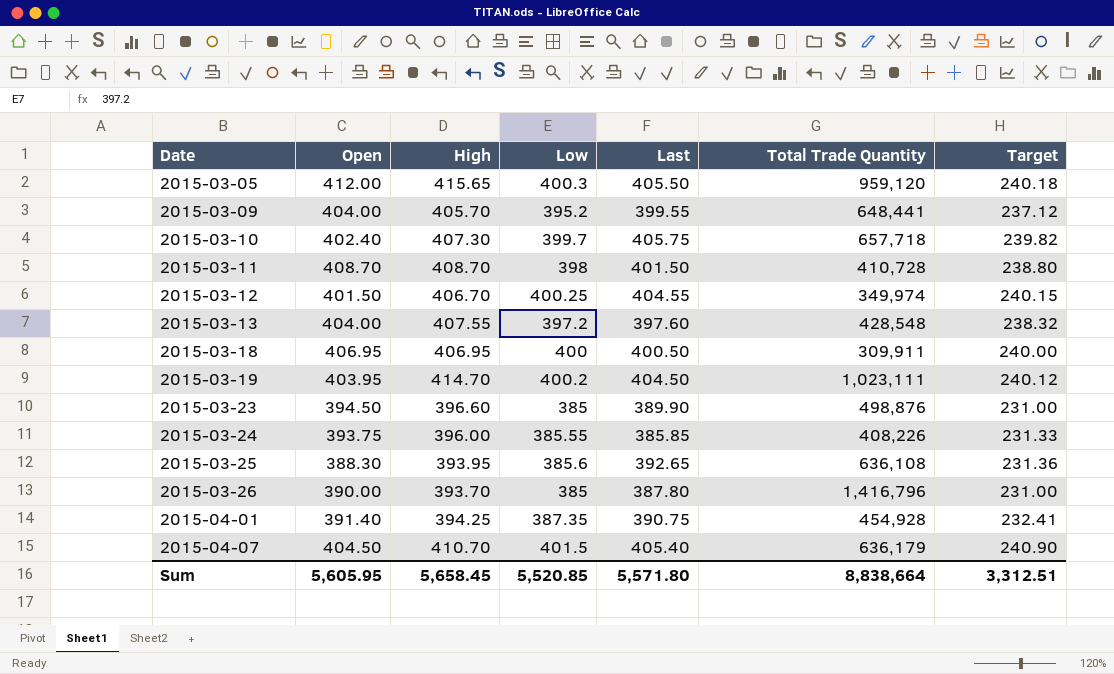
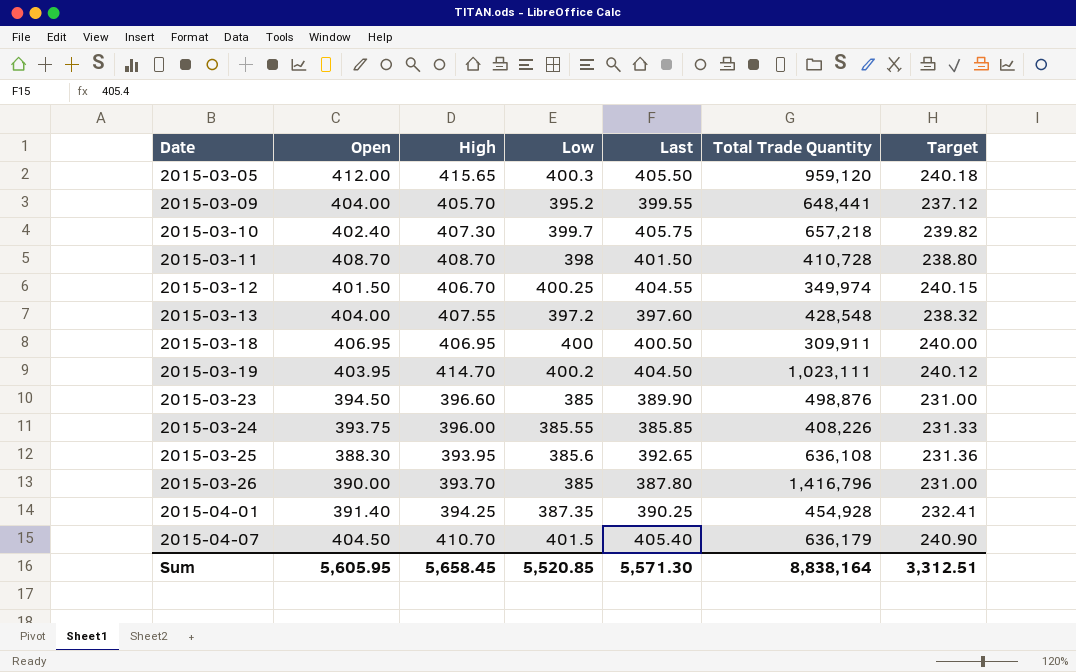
2015-03-10 | Total Trade Quantity: 657,718 -> 657,218
2015-04-01 | Last: 390.75 -> 390.25
Sum | Last: 5,571.80 -> 5,571.30
Sum | Total Trade Quantity: 8,838,664 -> 8,838,164

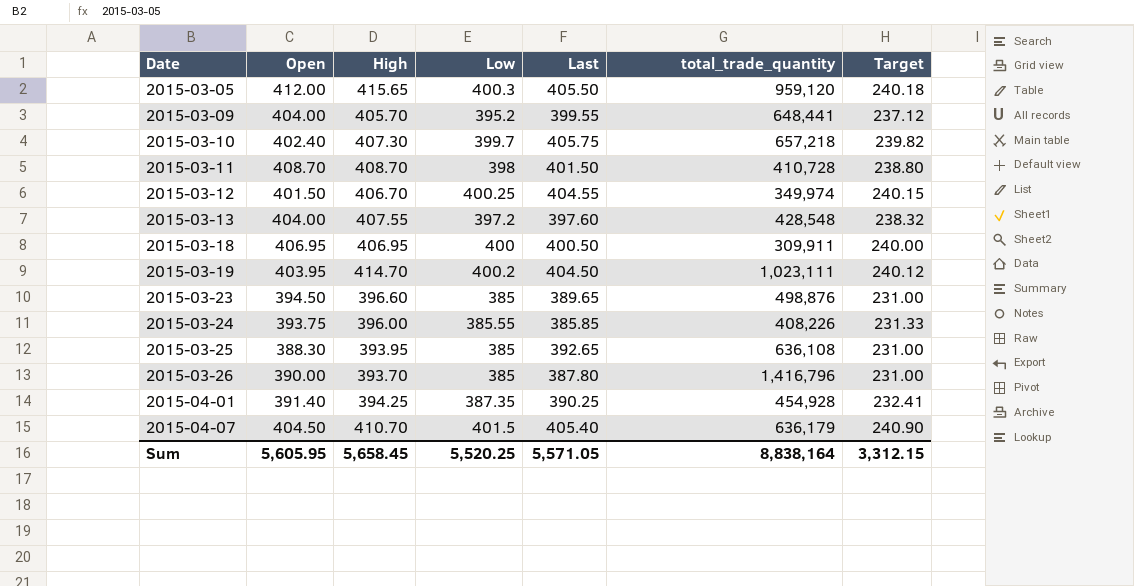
column name: Total Trade Quantity -> total_trade_quantity
2015-03-23 | Last: 389.90 -> 389.65
2015-03-25 | Low: 385.6 -> 385
2015-03-25 | Target: 231.36 -> 231.00
Sum | Low: 5,520.85 -> 5,520.25
Sum | Last: 5,571.30 -> 5,571.05
Sum | Target: 3,312.51 -> 3,312.15

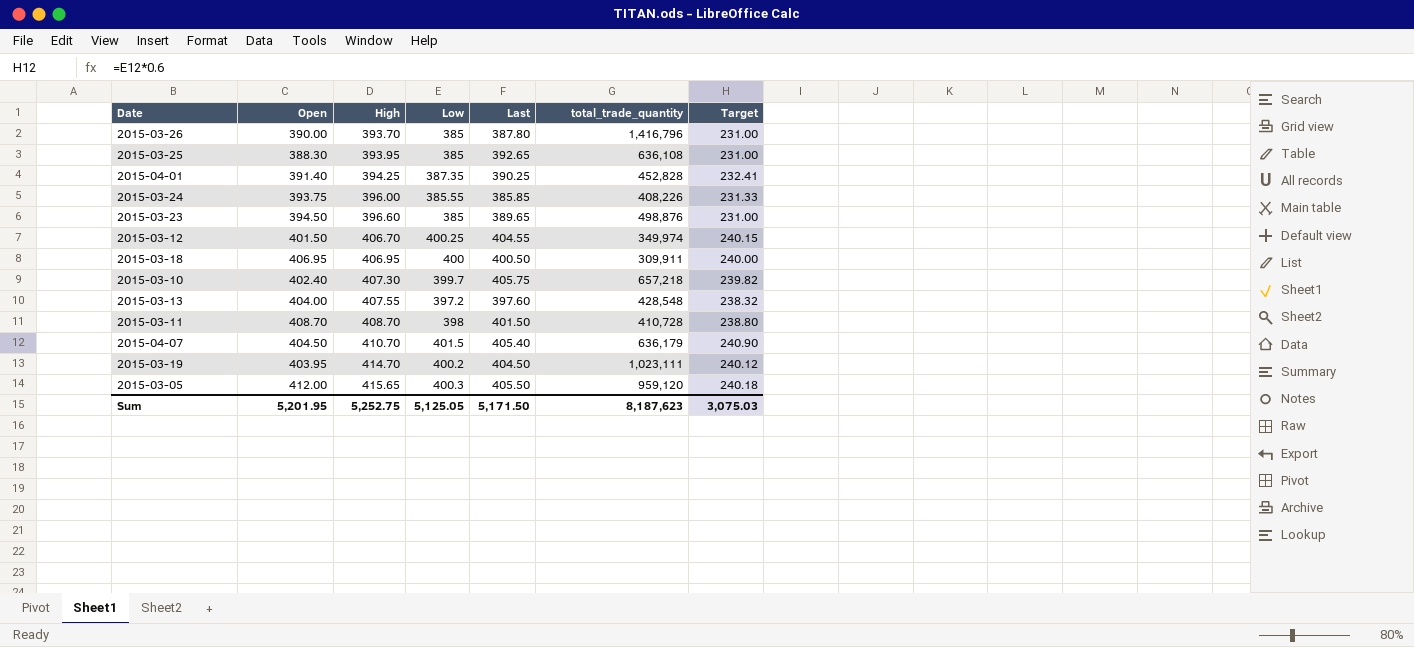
row order: Date ascending -> High ascending
row 2015-03-09: 404.00 | 405.70 | 395.2 | 399.55 | 648,441 | 237.12 -> none
2015-04-01 | total_trade_quantity: 454,928 -> 452,828
Sum | Open: 5,605.95 -> 5,201.95
Sum | High: 5,658.45 -> 5,252.75
Sum | Low: 5,520.25 -> 5,125.05
Sum | Last: 5,571.05 -> 5,171.50
Sum | total_trade_quantity: 8,838,164 -> 8,187,623
Sum | Target: 3,312.15 -> 3,075.03

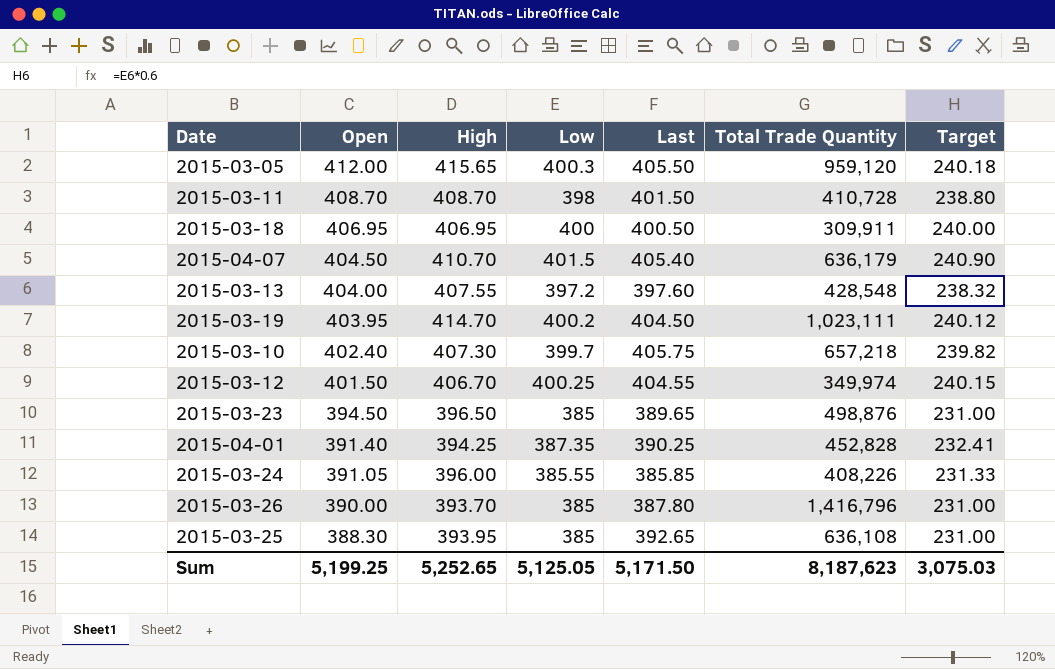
row order: High ascending -> Open descending
column name: total_trade_quantity -> Total Trade Quantity
2015-03-23 | High: 396.60 -> 396.50
2015-03-24 | Open: 393.75 -> 391.05
Sum | Open: 5,201.95 -> 5,199.25
Sum | High: 5,252.75 -> 5,252.65

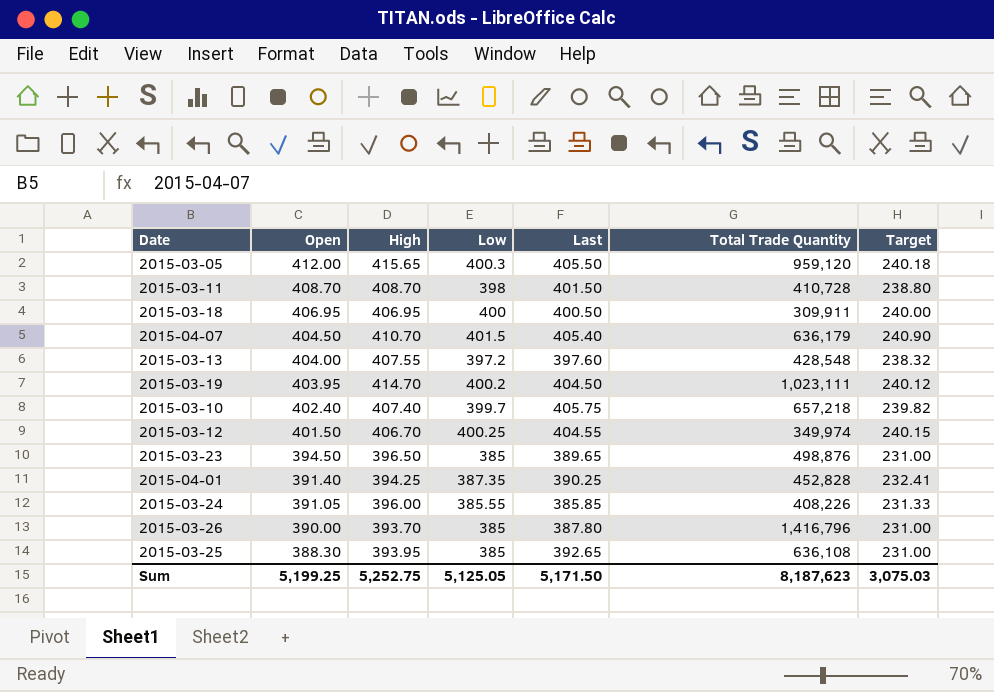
2015-03-10 | High: 407.30 -> 407.40
Sum | High: 5,252.65 -> 5,252.75

